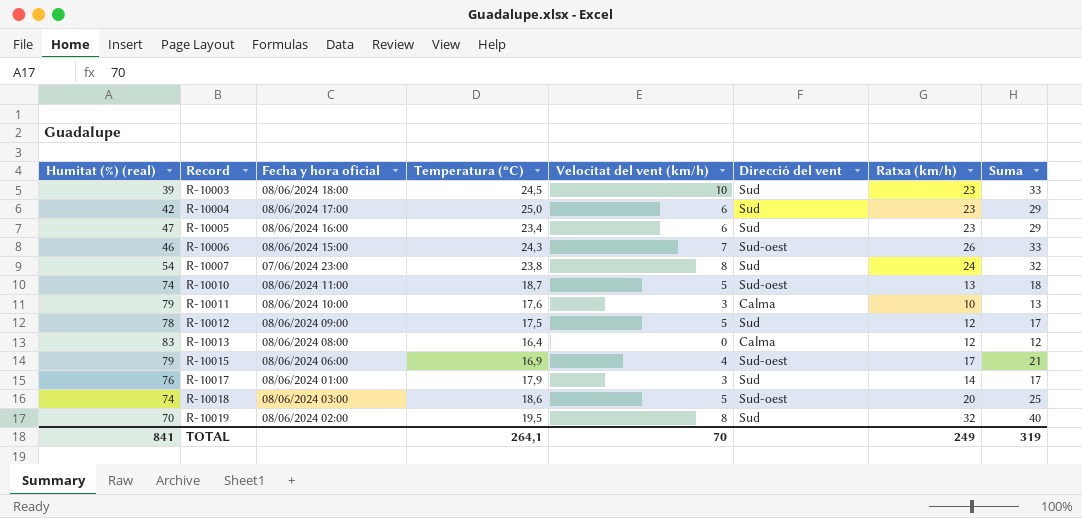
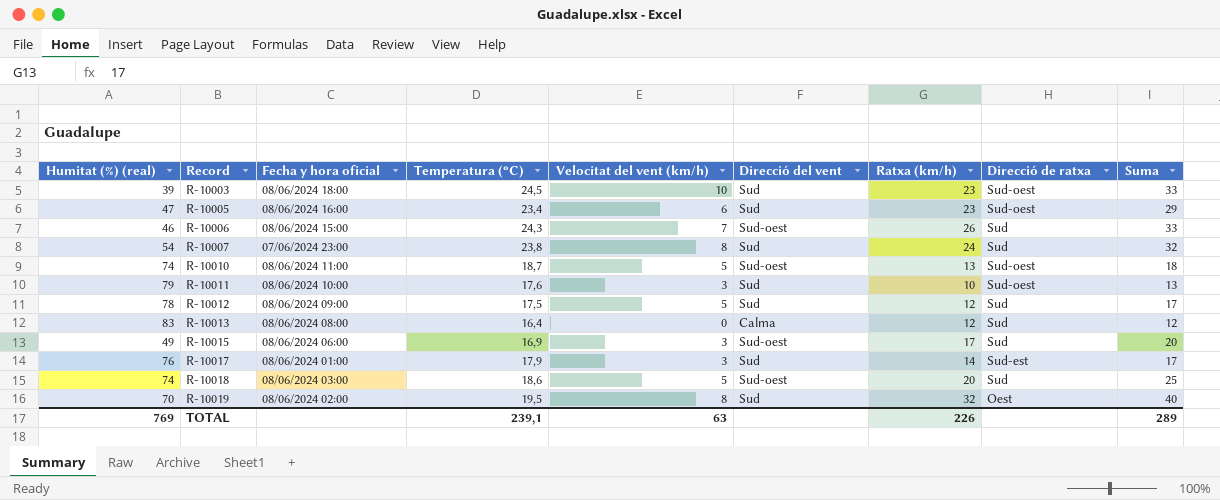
column Direcció de ratxa | position: none -> 8
row R-10004: 42 | 08/06/2024 17:00 | 25,0 | 6 | Sud | 23 | 29 -> none
R-10011 | Direcció del vent: Calma -> Sud
R-10015 | Humitat (%) (real): 79 -> 49
R-10015 | Velocitat del vent (km/h): 4 -> 3
R-10015 | Suma: 21 -> 20
TOTAL | Humitat (%) (real): 841 -> 769
TOTAL | Temperatura (ºC): 264,1 -> 239,1
TOTAL | Velocitat del vent (km/h): 70 -> 63
TOTAL | Ratxa (km/h): 249 -> 226
TOTAL | Suma: 319 -> 289

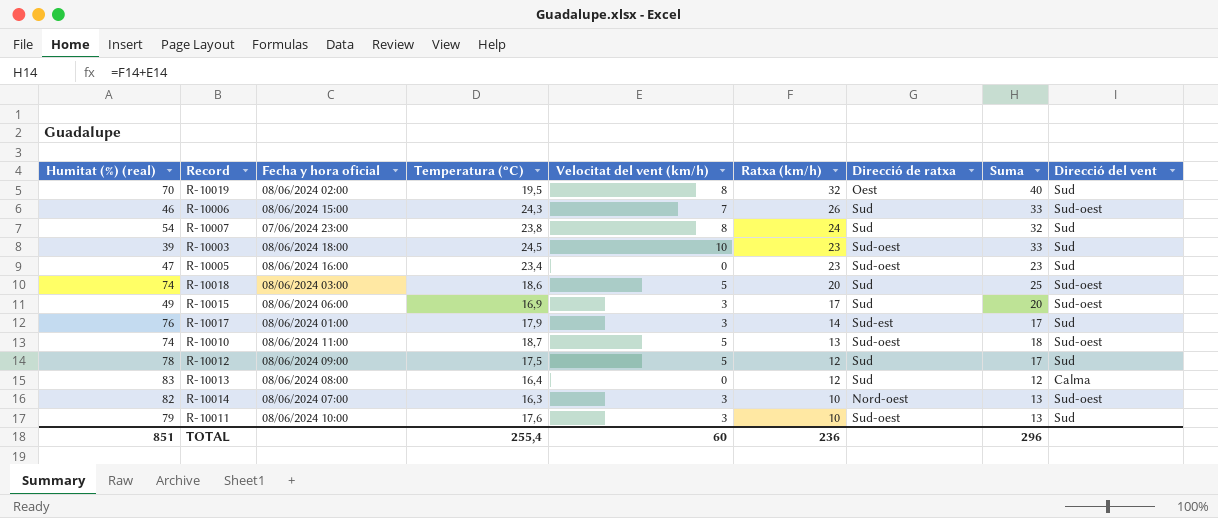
row order: Record ascending -> Ratxa (km/h) descending
column Direcció del vent | position: 6 -> 9
R-10005 | Velocitat del vent (km/h): 6 -> 0
R-10005 | Suma: 29 -> 23
row R-10014: none -> 82 | 08/06/2024 07:00 | 16,3 | 3 | 10 | Nord-oest | 13 | Sud-oest
TOTAL | Humitat (%) (real): 769 -> 851
TOTAL | Temperatura (ºC): 239,1 -> 255,4
TOTAL | Velocitat del vent (km/h): 63 -> 60
TOTAL | Ratxa (km/h): 226 -> 236
TOTAL | Suma: 289 -> 296

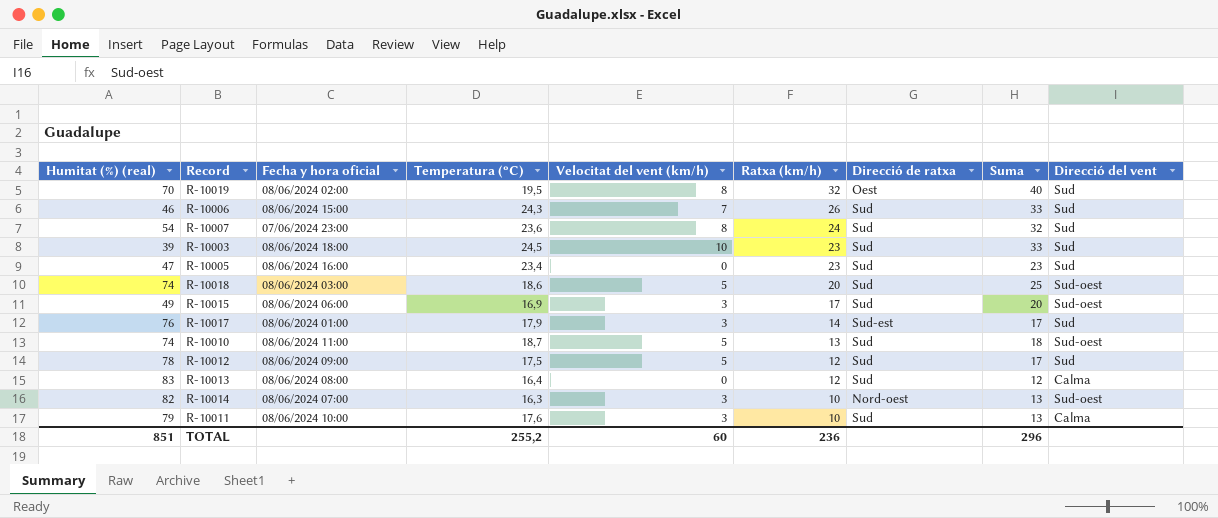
R-10006 | Direcció del vent: Sud-oest -> Sud
R-10007 | Temperatura (ºC): 23,8 -> 23,6
R-10003 | Direcció de ratxa: Sud-oest -> Sud
R-10005 | Direcció de ratxa: Sud-oest -> Sud
R-10010 | Direcció de ratxa: Sud-oest -> Sud
R-10011 | Direcció de ratxa: Sud-oest -> Sud
R-10011 | Direcció del vent: Sud -> Calma
TOTAL | Temperatura (ºC): 255,4 -> 255,2

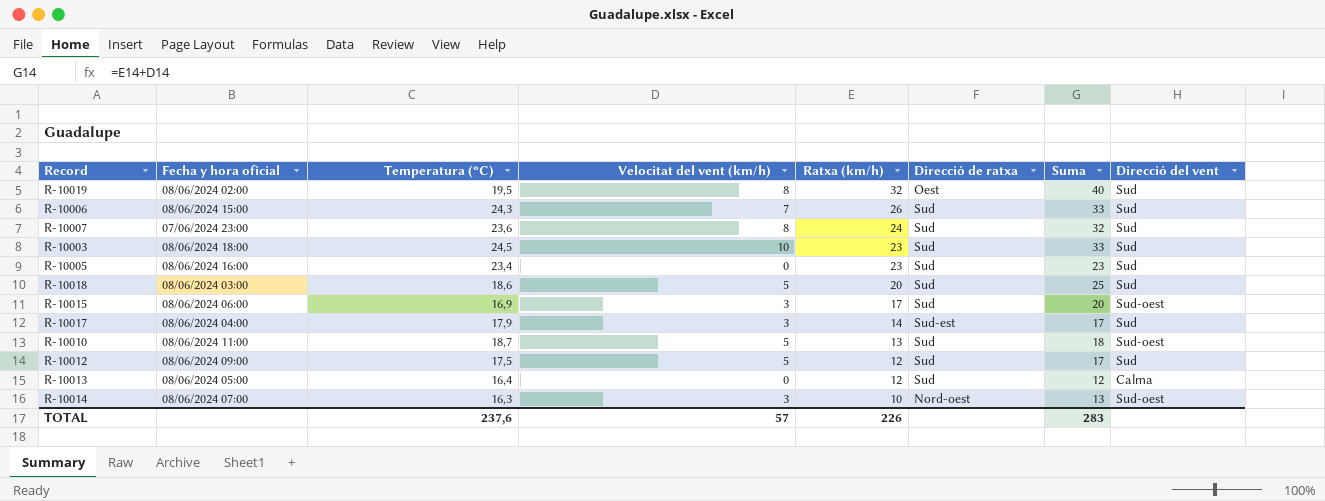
column Humitat (%) (real) | position: 1 -> none
row R-10011: 79 | 08/06/2024 10:00 | 17,6 | 3 | 10 | Sud | 13 | Calma -> none
R-10018 | Direcció del vent: Sud-oest -> Sud
R-10017 | Fecha y hora oficial: 08/06/2024 01:00 -> 08/06/2024 04:00
R-10013 | Fecha y hora oficial: 08/06/2024 08:00 -> 08/06/2024 05:00
TOTAL | Temperatura (ºC): 255,2 -> 237,6
TOTAL | Velocitat del vent (km/h): 60 -> 57
TOTAL | Ratxa (km/h): 236 -> 226
TOTAL | Suma: 296 -> 283

